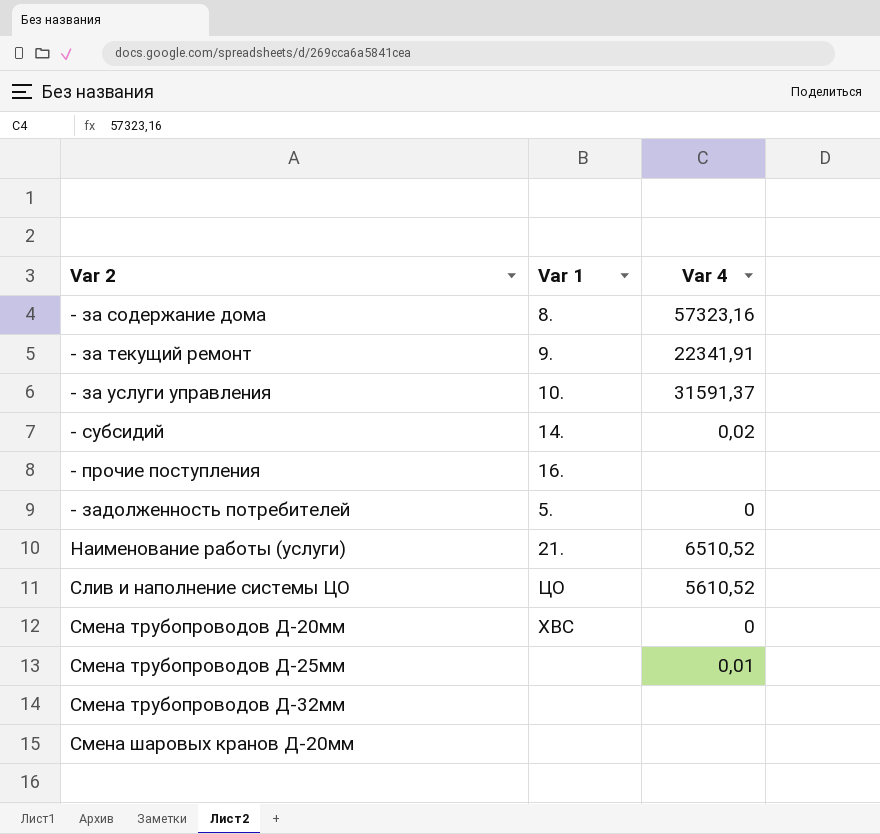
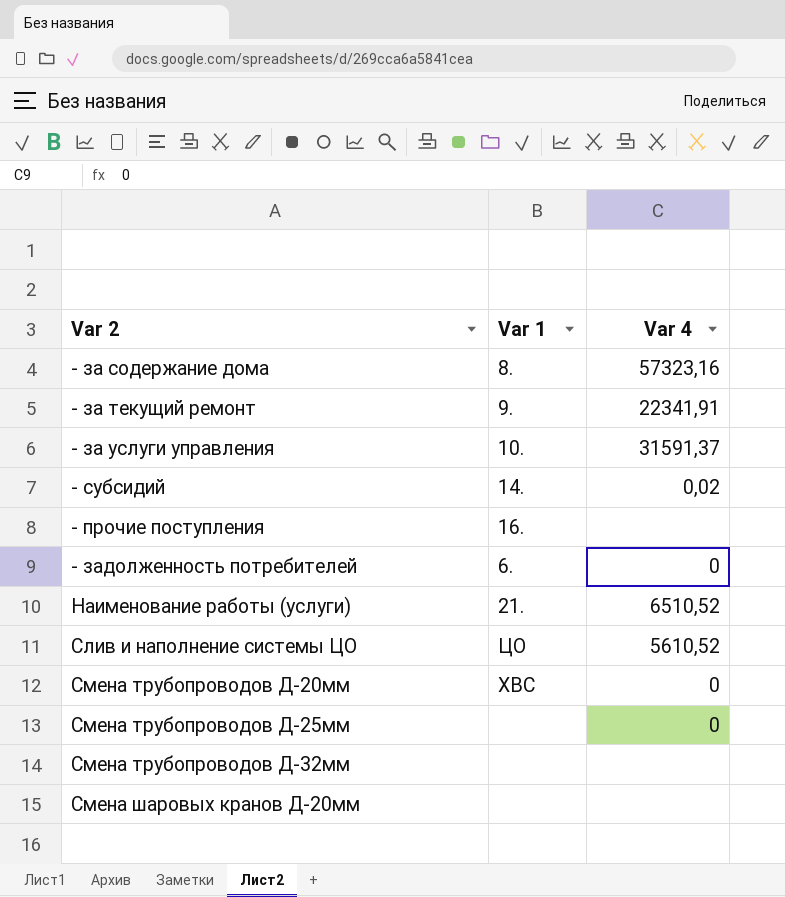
- задолженность потребителей | Var 1: 5. -> 6.
Смена трубопроводов Д-25мм | Var 4: 0,01 -> 0

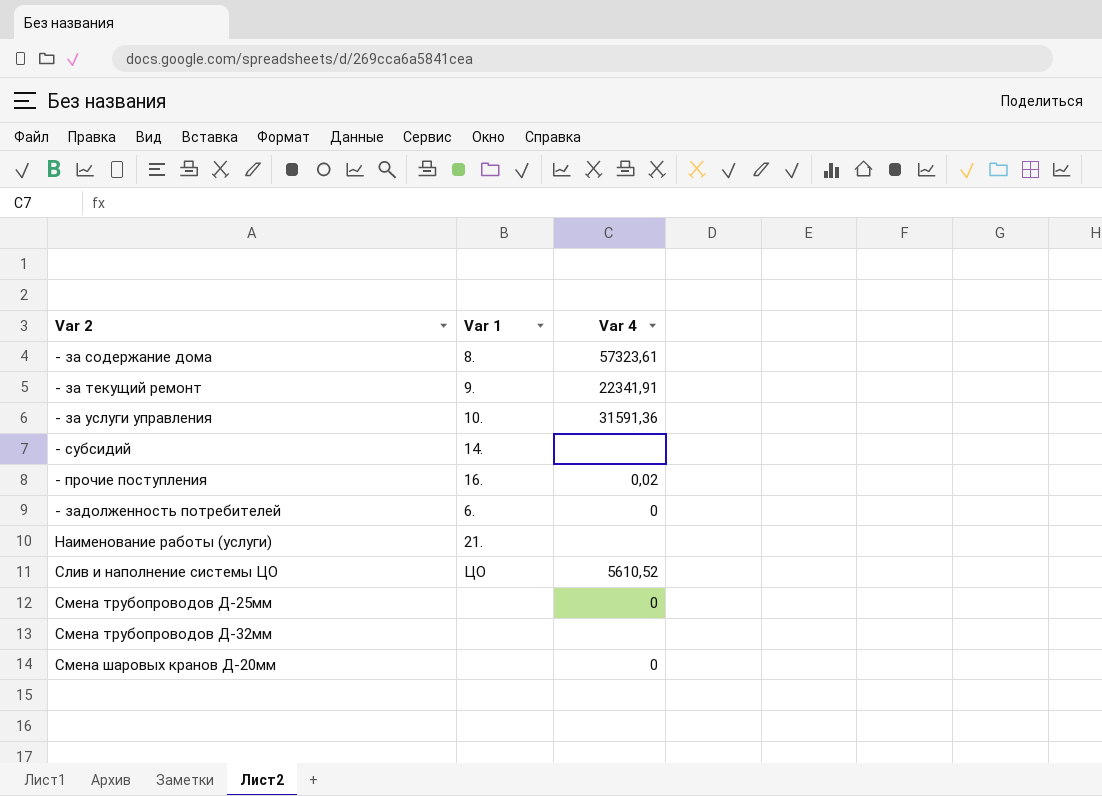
row Смена трубопроводов Д-20мм: ХВС | 0 -> none
- за содержание дома | Var 4: 57323,16 -> 57323,61
- за услуги управления | Var 4: 31591,37 -> 31591,36
- субсидий | Var 4: 0,02 -> none
- прочие поступления | Var 4: none -> 0,02
Наименование работы (услуги) | Var 4: 6510,52 -> none
Смена шаровых кранов Д-20мм | Var 4: none -> 0

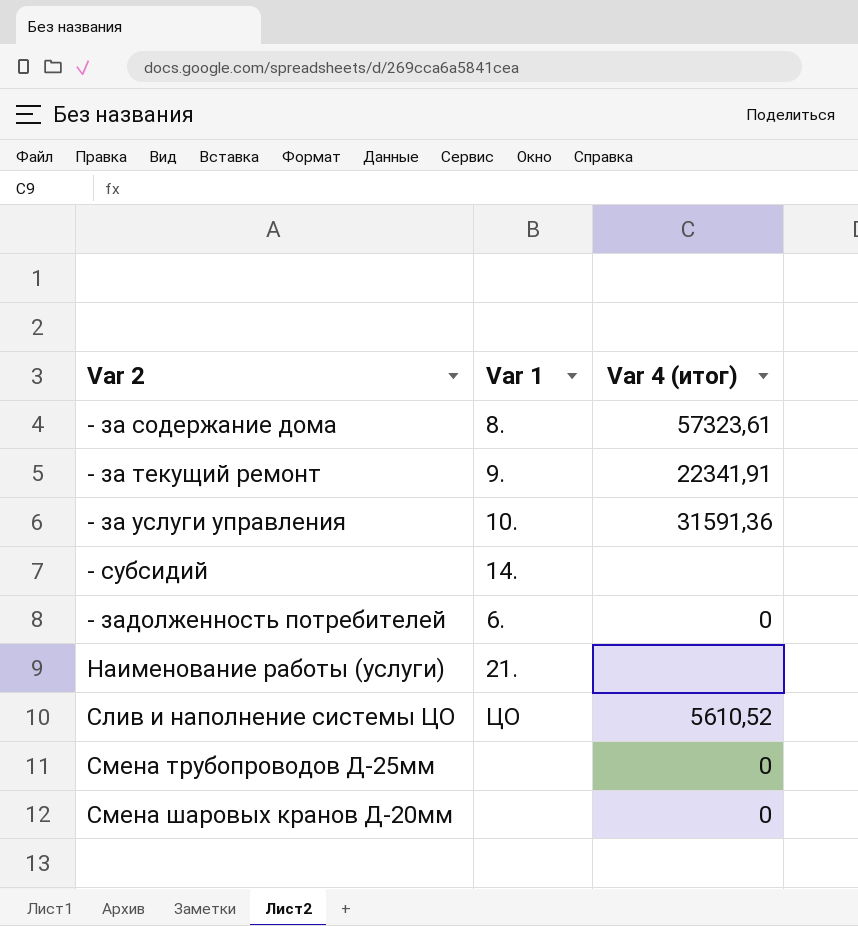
column name: Var 4 -> Var 4 (итог)
row - прочие поступления: 16. | 0,02 -> none
row Смена трубопроводов Д-32мм: none | none -> none

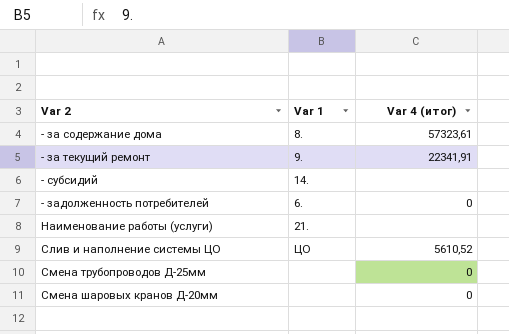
row - за услуги управления: 10. | 31591,36 -> none

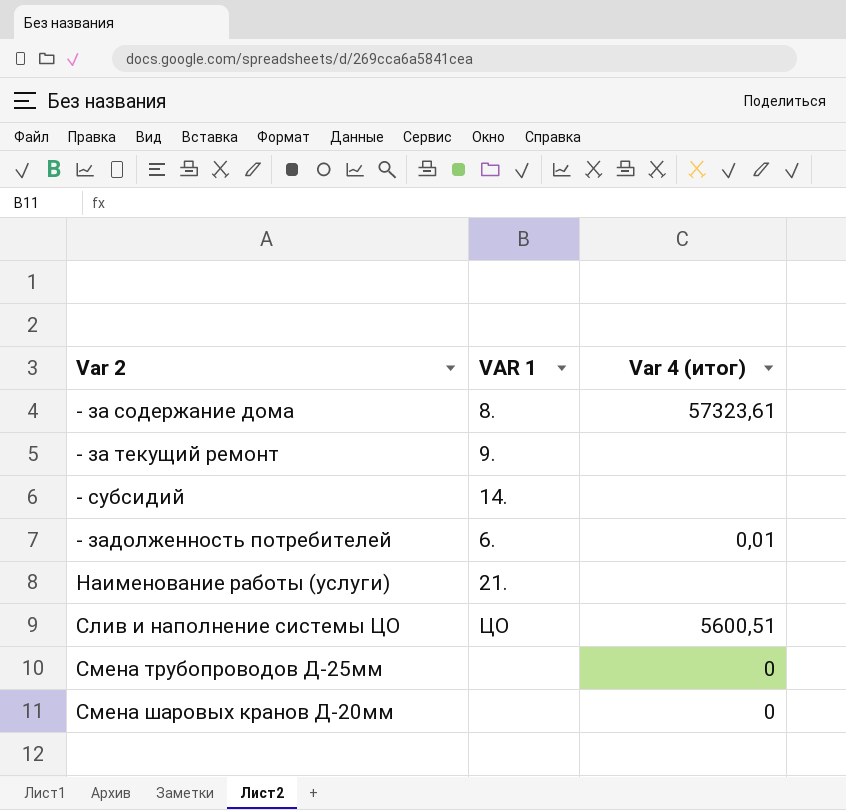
column name: Var 1 -> VAR 1
- за текущий ремонт | Var 4 (итог): 22341,91 -> none
- задолженность потребителей | Var 4 (итог): 0 -> 0,01
Слив и наполнение системы ЦО | Var 4 (итог): 5610,52 -> 5600,51

